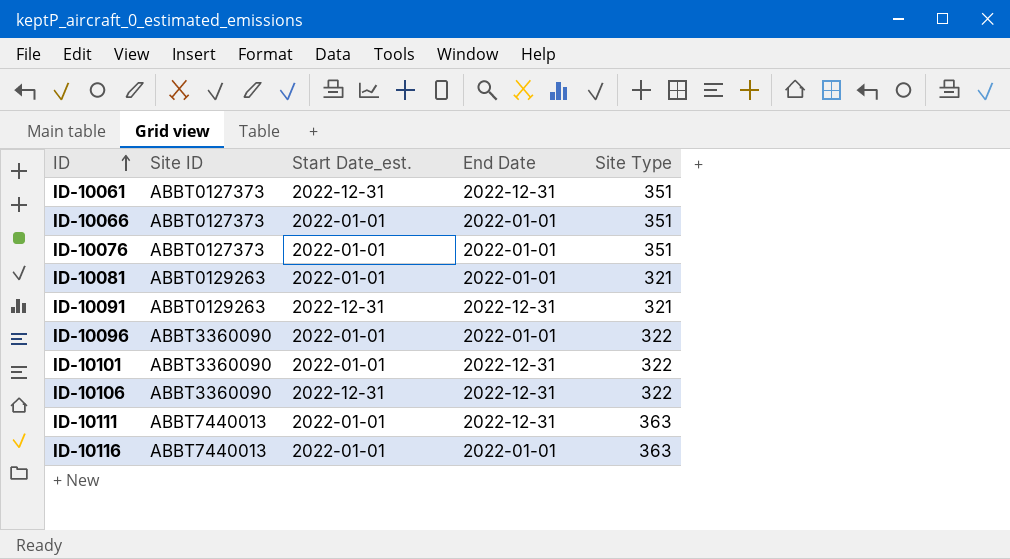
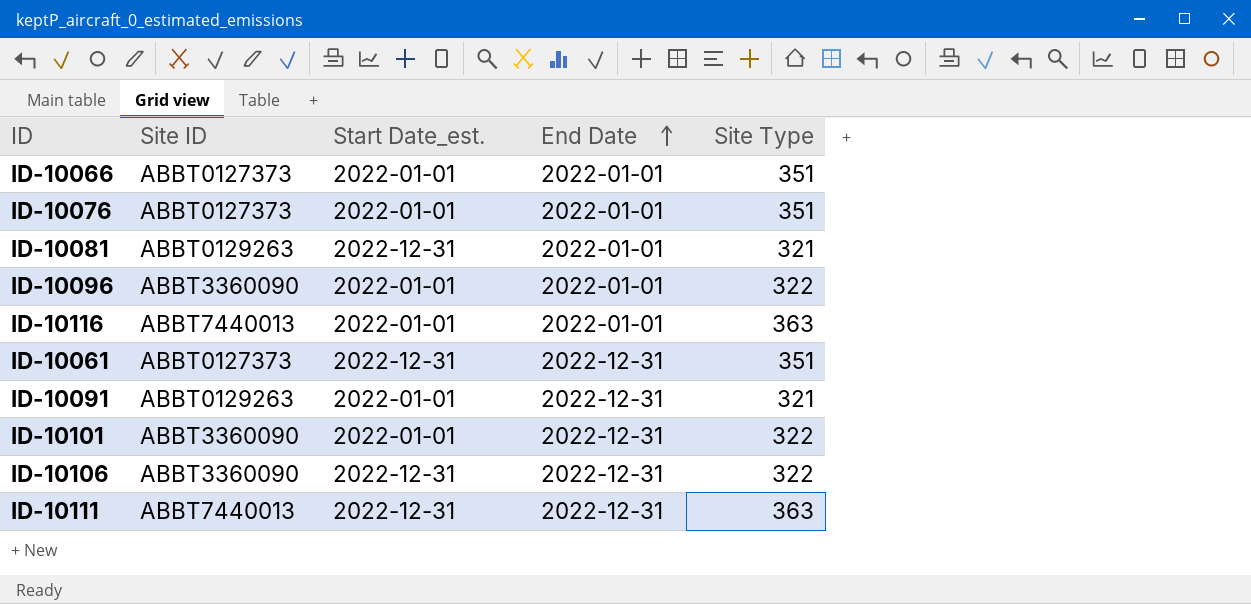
row order: ID ascending -> End Date ascending
ID-10081 | Start Date_est.: 2022-01-01 -> 2022-12-31
ID-10091 | Start Date_est.: 2022-12-31 -> 2022-01-01
ID-10111 | Start Date_est.: 2022-01-01 -> 2022-12-31

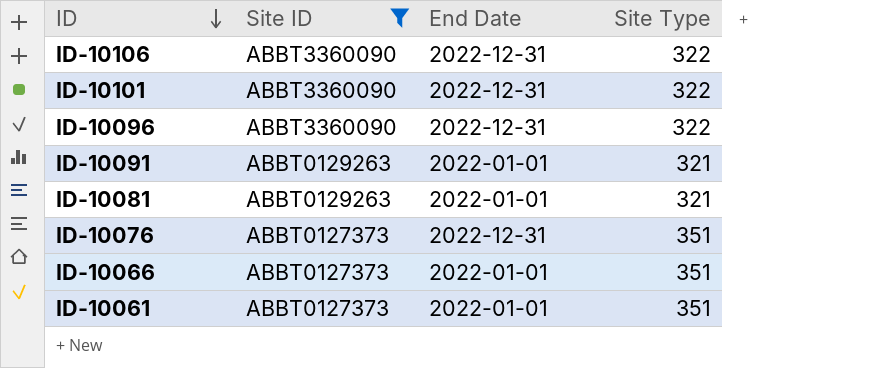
filter: none -> Site ID != ABBT7440013
row order: End Date ascending -> ID descending
column Start Date_est. | position: 3 -> none
ID-10096 | End Date: 2022-01-01 -> 2022-12-31
ID-10091 | End Date: 2022-12-31 -> 2022-01-01
ID-10076 | End Date: 2022-01-01 -> 2022-12-31
ID-10061 | End Date: 2022-12-31 -> 2022-01-01

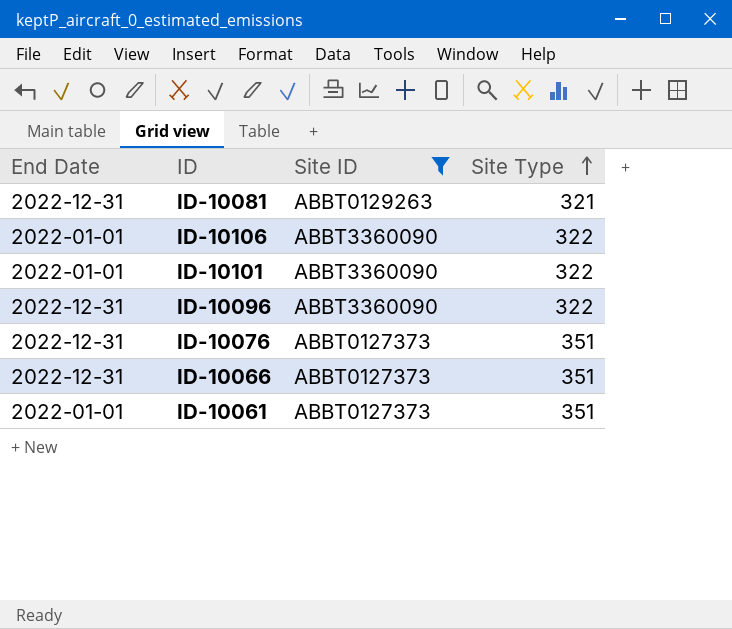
row order: ID descending -> Site Type ascending
column End Date | position: 3 -> 1
row ID-10091: ABBT0129263 | 2022-01-01 | 321 -> none
ID-10081 | End Date: 2022-01-01 -> 2022-12-31
ID-10106 | End Date: 2022-12-31 -> 2022-01-01
ID-10101 | End Date: 2022-12-31 -> 2022-01-01
ID-10066 | End Date: 2022-01-01 -> 2022-12-31

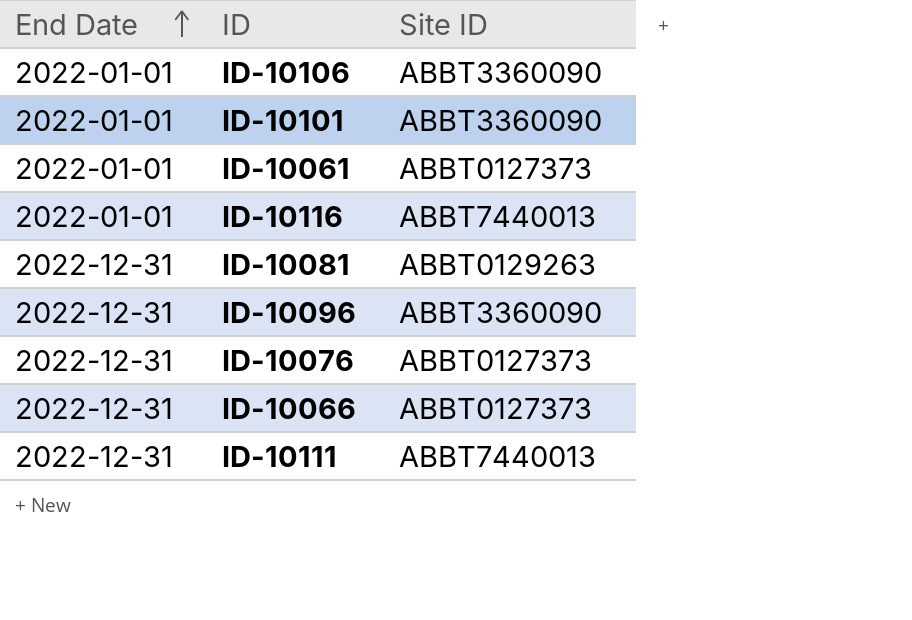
filter: Site ID != ABBT7440013 -> none
row order: Site Type ascending -> End Date ascending
column Site Type | position: 4 -> none

